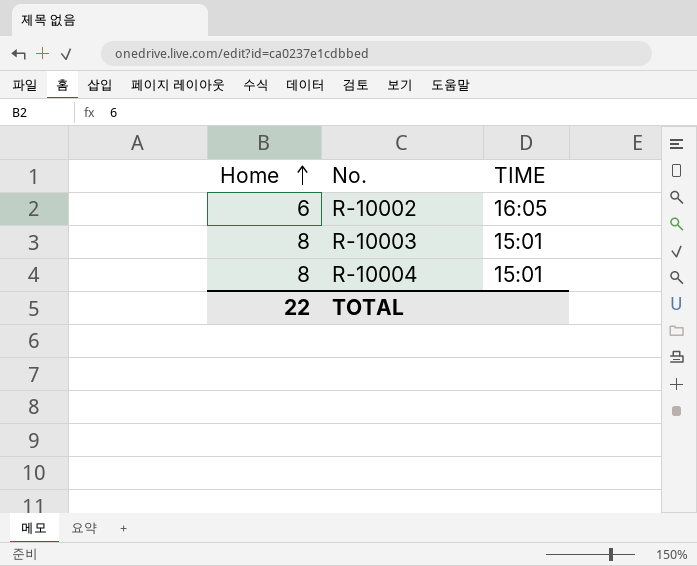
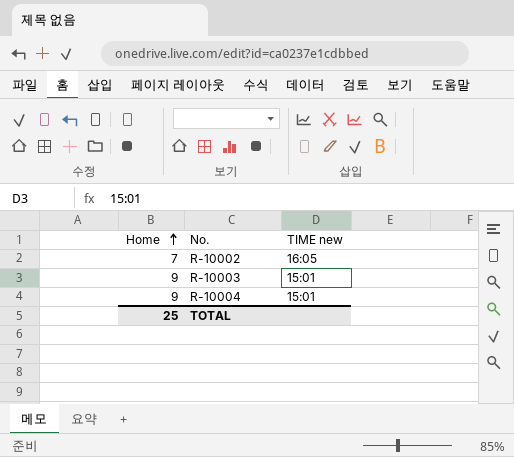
column name: TIME -> TIME new
R-10002 | Home: 6 -> 7
R-10003 | Home: 8 -> 9
R-10004 | Home: 8 -> 9
TOTAL | Home: 22 -> 25

